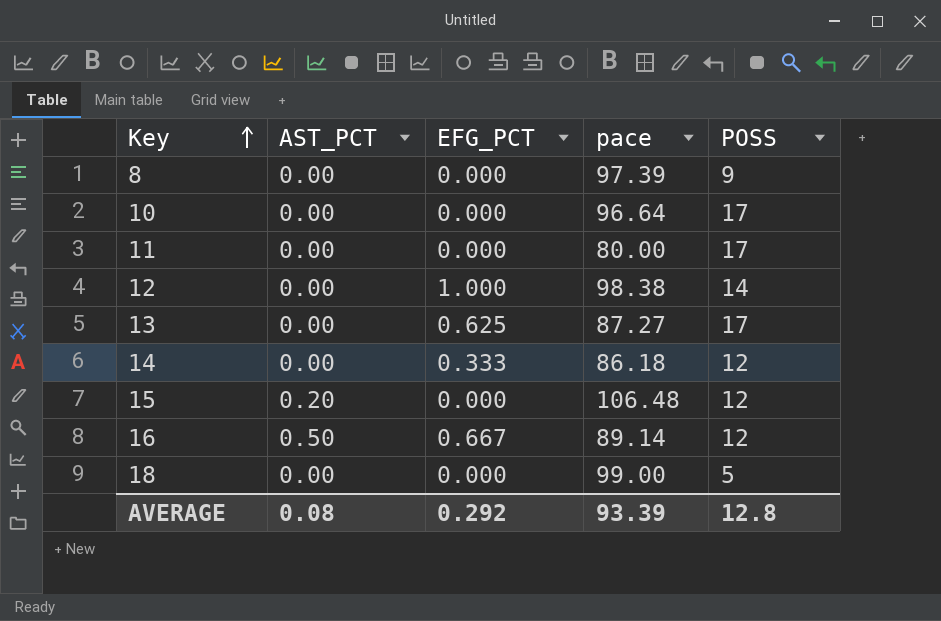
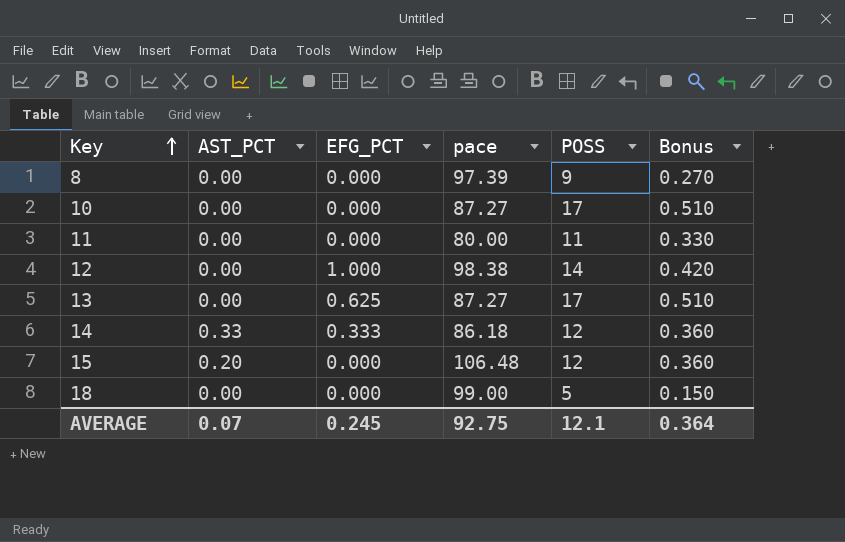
column Bonus | formula: none -> [POSS] * 0.03
row 16: 0.50 | 0.667 | 89.14 | 12 -> none
10 | pace: 96.64 -> 87.27
11 | POSS: 17 -> 11
14 | AST_PCT: 0.00 -> 0.33
AVERAGE | AST_PCT: 0.08 -> 0.07
AVERAGE | EFG_PCT: 0.292 -> 0.245
AVERAGE | pace: 93.39 -> 92.75
AVERAGE | POSS: 12.8 -> 12.1

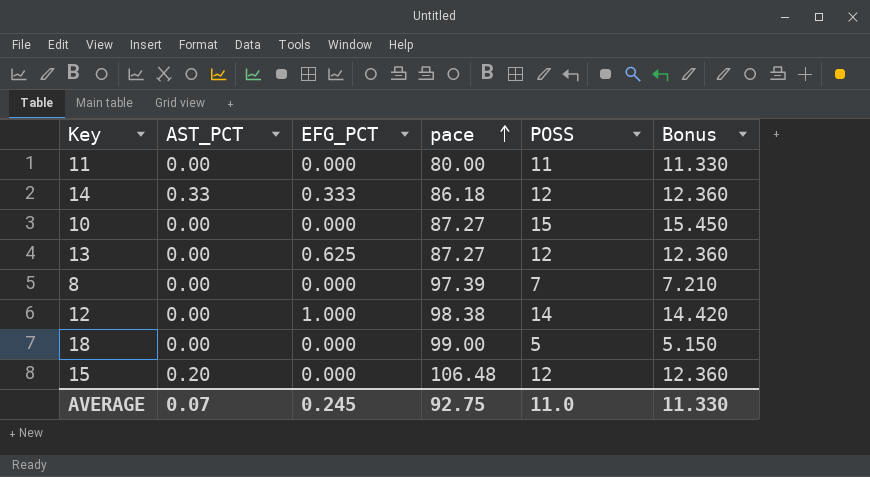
row order: Key ascending -> pace ascending
column Bonus | formula: [POSS] * 0.03 -> [POSS] * 1.03
10 | POSS: 17 -> 15
13 | POSS: 17 -> 12
8 | POSS: 9 -> 7
AVERAGE | POSS: 12.1 -> 11.0
AVERAGE | Bonus: 0.364 -> 11.330

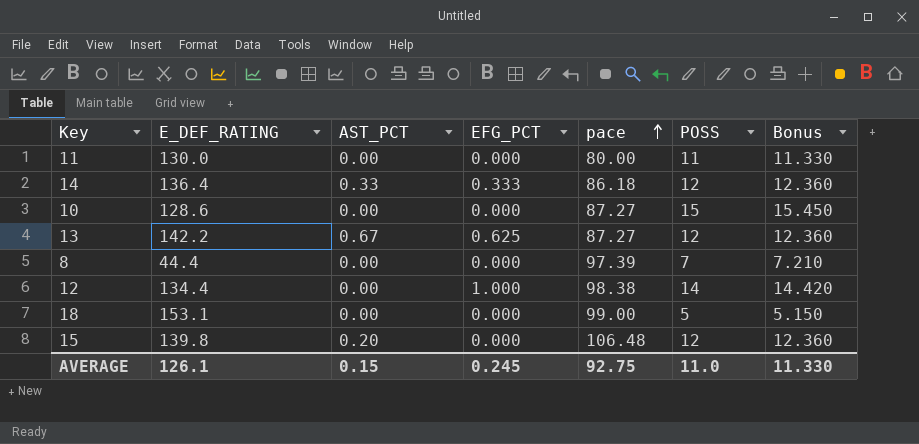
column E_DEF_RATING | position: none -> 2
13 | AST_PCT: 0.00 -> 0.67
AVERAGE | AST_PCT: 0.07 -> 0.15

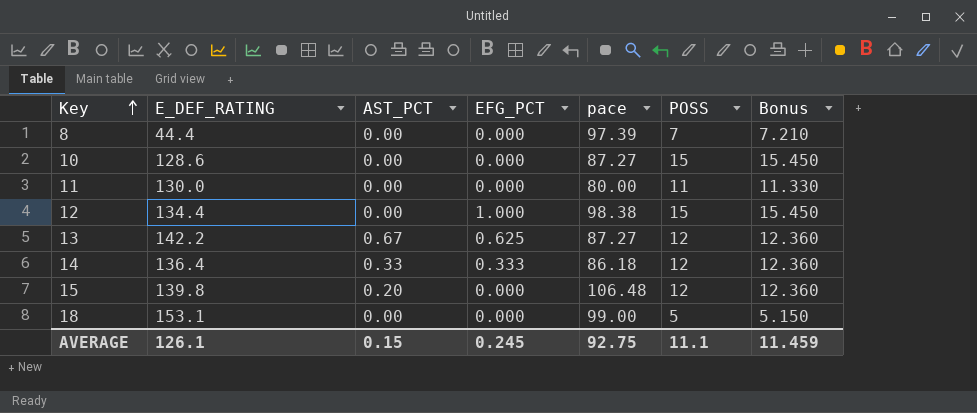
row order: pace ascending -> Key ascending
12 | POSS: 14 -> 15
12 | Bonus: 14.420 -> 15.450
AVERAGE | POSS: 11.0 -> 11.1
AVERAGE | Bonus: 11.330 -> 11.459

